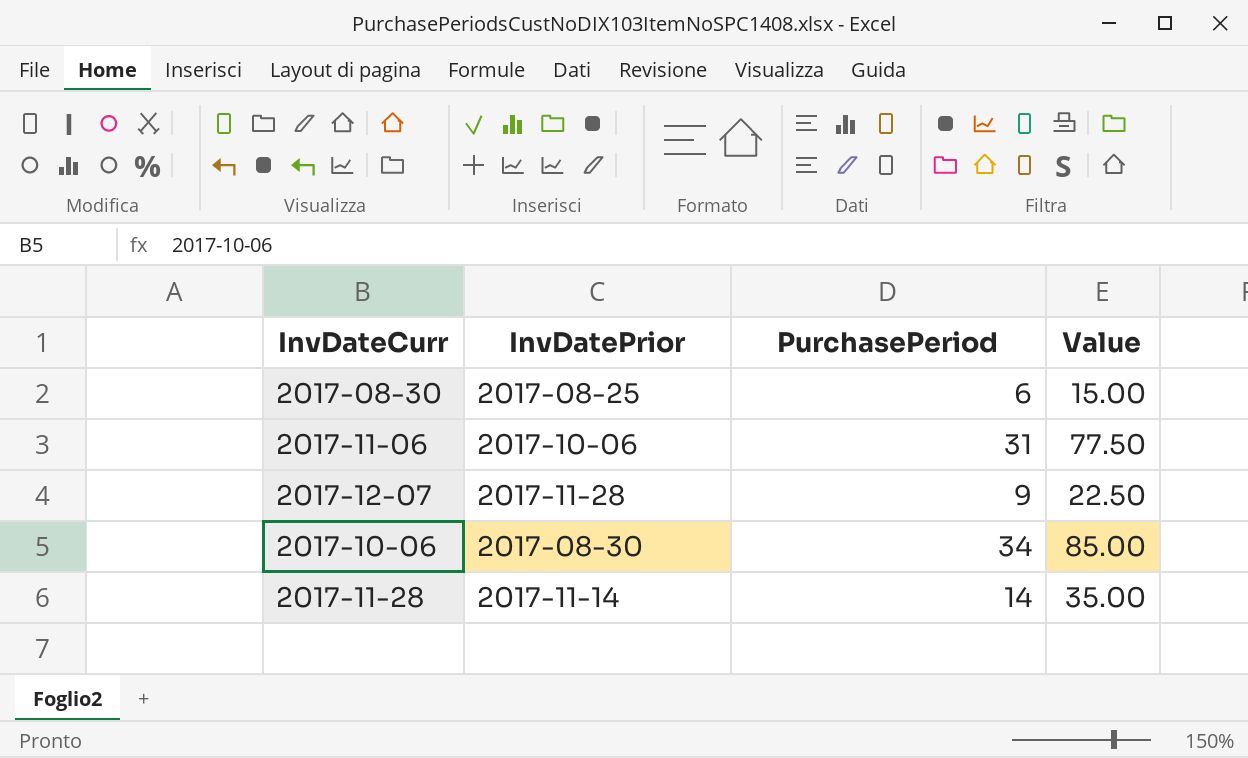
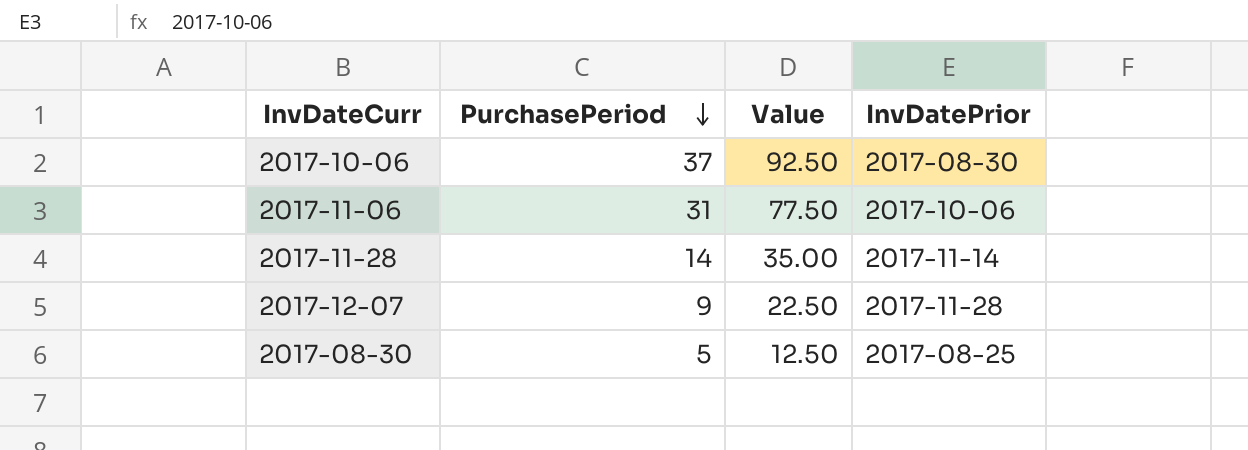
row order: none -> PurchasePeriod descending
column InvDatePrior | position: 2 -> 4
2017-10-06 | PurchasePeriod: 34 -> 37
2017-10-06 | Value: 85.00 -> 92.50
2017-08-30 | PurchasePeriod: 6 -> 5
2017-08-30 | Value: 15.00 -> 12.50

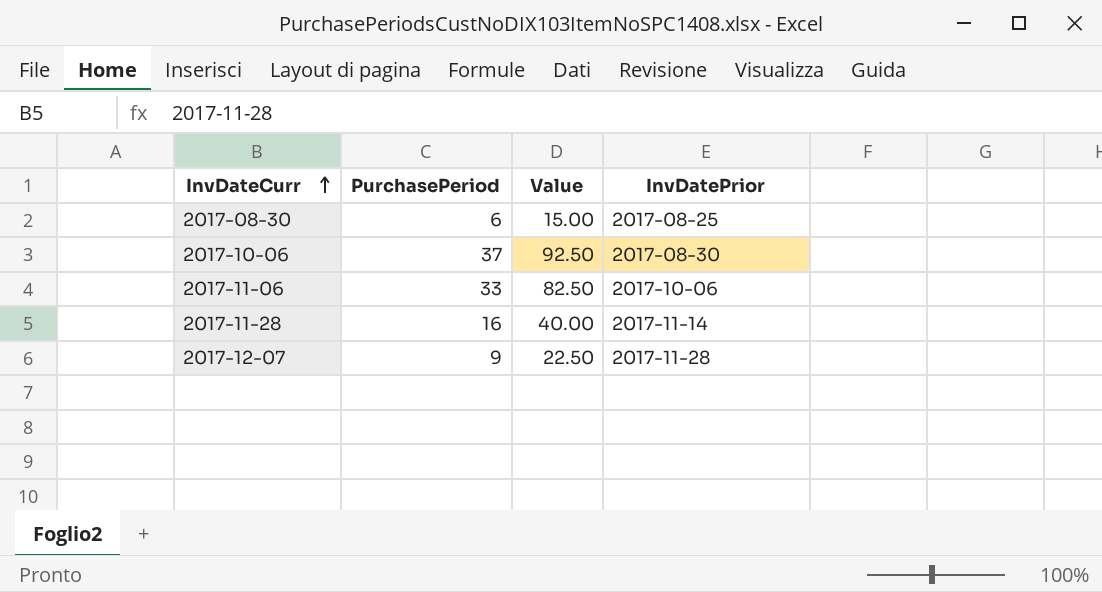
row order: PurchasePeriod descending -> InvDateCurr ascending
2017-08-30 | PurchasePeriod: 5 -> 6
2017-08-30 | Value: 12.50 -> 15.00
2017-11-06 | PurchasePeriod: 31 -> 33
2017-11-06 | Value: 77.50 -> 82.50
2017-11-28 | PurchasePeriod: 14 -> 16
2017-11-28 | Value: 35.00 -> 40.00

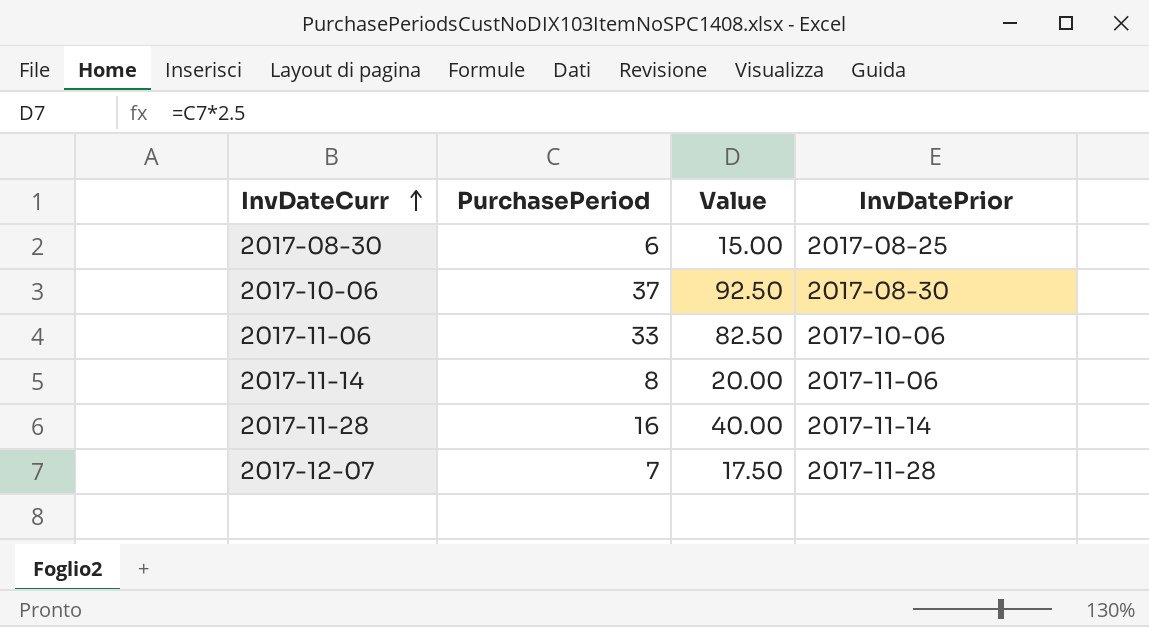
row 2017-11-14: none -> 8 | 20.00 | 2017-11-06
2017-12-07 | PurchasePeriod: 9 -> 7
2017-12-07 | Value: 22.50 -> 17.50

